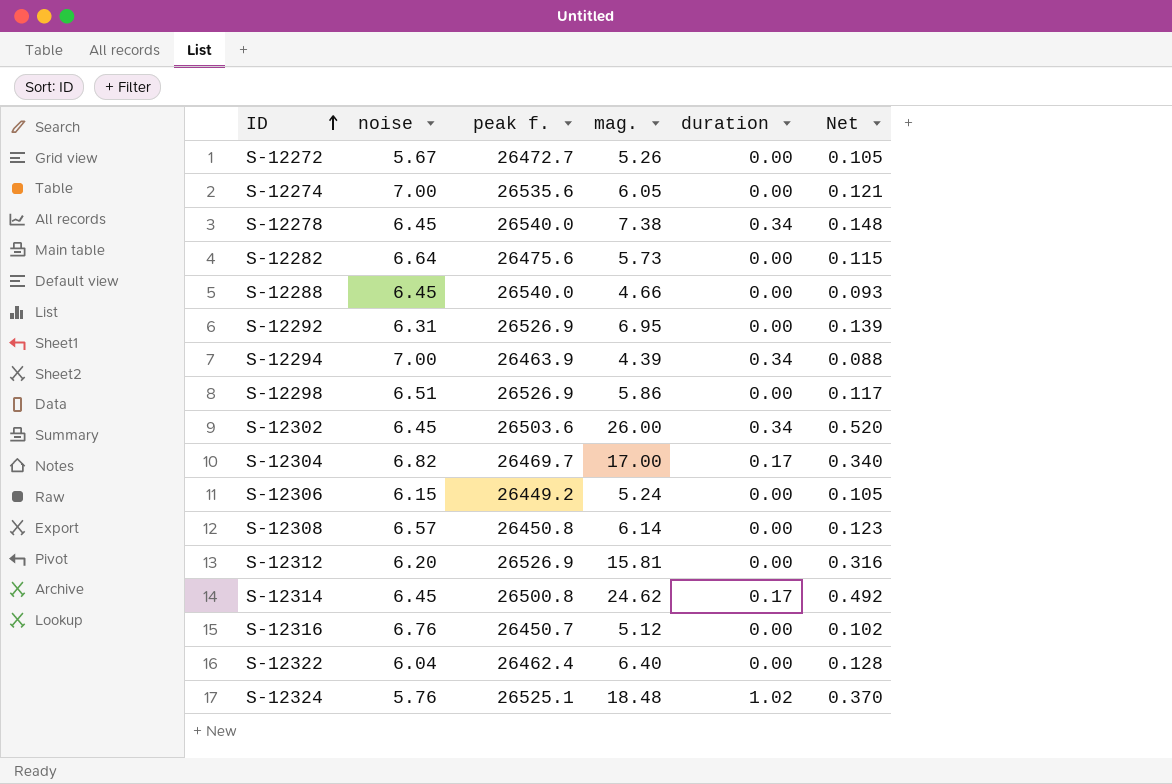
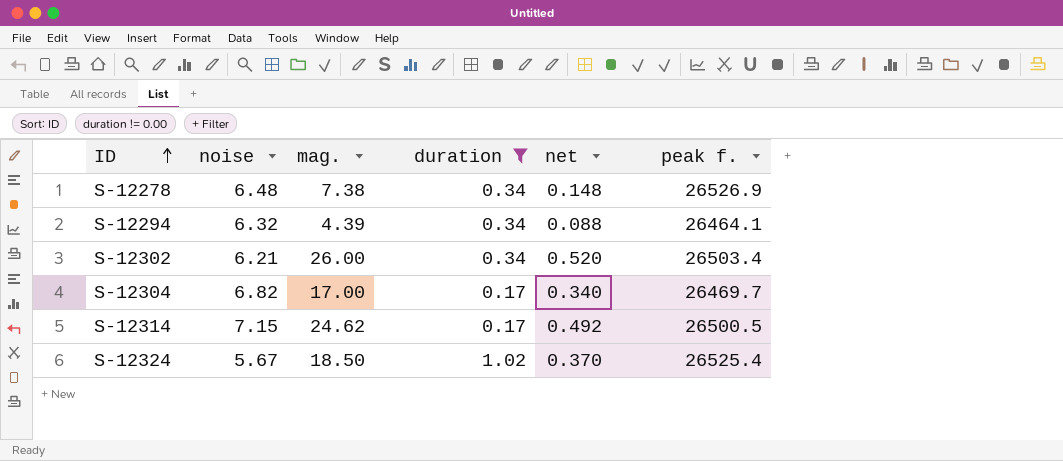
filter: none -> duration != 0.00
column name: Net -> net
column peak f. | position: 3 -> 6
S-12278 | noise: 6.45 -> 6.48
S-12278 | peak f.: 26540.0 -> 26526.9
S-12294 | noise: 7.00 -> 6.32
S-12294 | peak f.: 26463.9 -> 26464.1
S-12302 | noise: 6.45 -> 6.21
S-12302 | peak f.: 26503.6 -> 26503.4
S-12314 | noise: 6.45 -> 7.15
S-12314 | peak f.: 26500.8 -> 26500.5
S-12324 | noise: 5.76 -> 5.67
S-12324 | mag.: 18.48 -> 18.50
S-12324 | peak f.: 26525.1 -> 26525.4

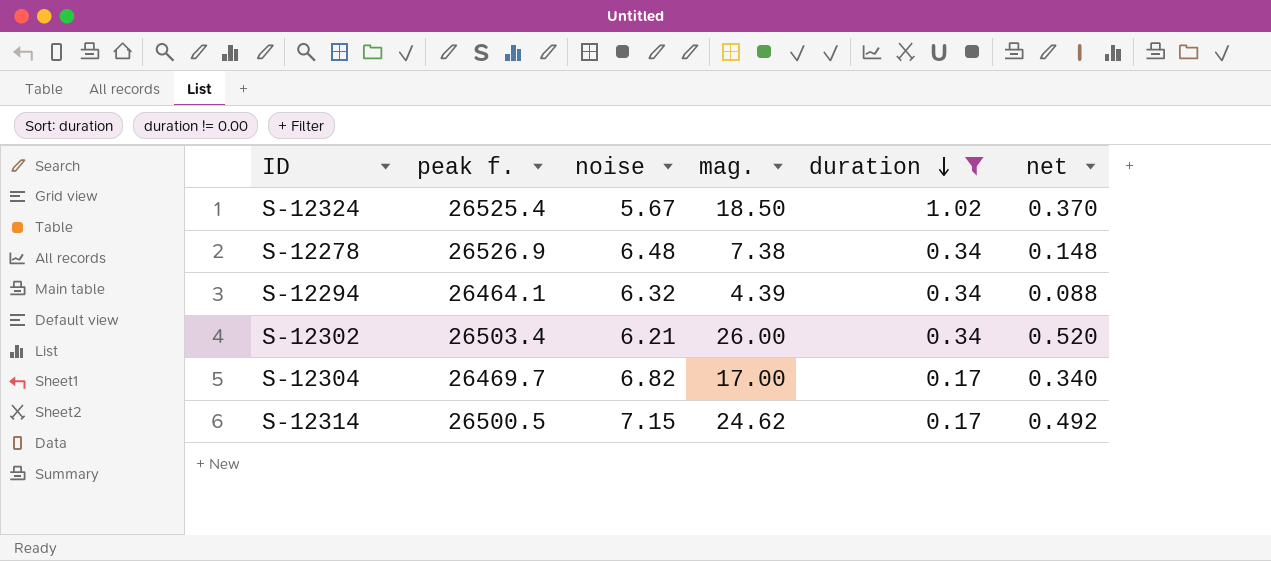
row order: ID ascending -> duration descending
column peak f. | position: 6 -> 2

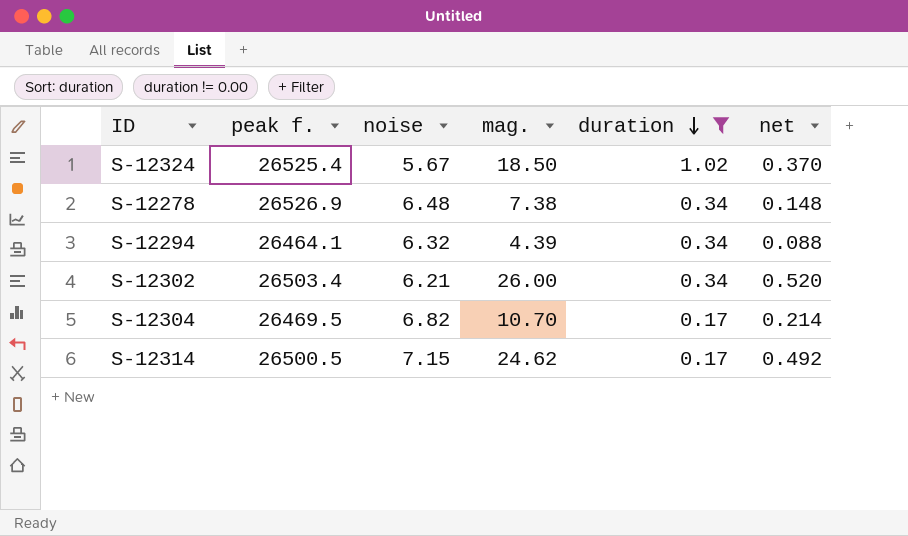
S-12304 | peak f.: 26469.7 -> 26469.5
S-12304 | mag.: 17.00 -> 10.70
S-12304 | net: 0.340 -> 0.214

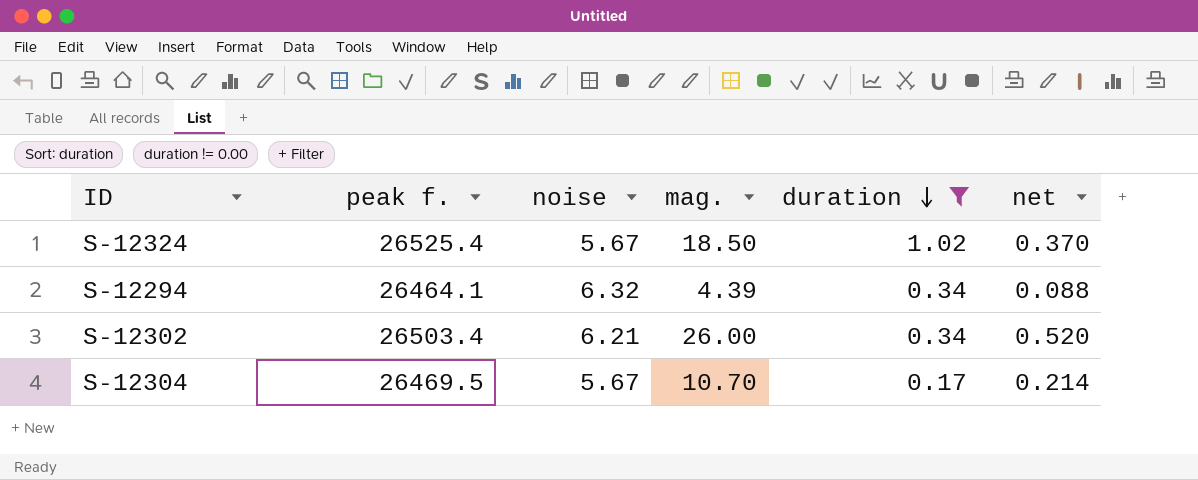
row S-12278: 26526.9 | 6.48 | 7.38 | 0.34 | 0.148 -> none
row S-12314: 26500.5 | 7.15 | 24.62 | 0.17 | 0.492 -> none
S-12304 | noise: 6.82 -> 5.67

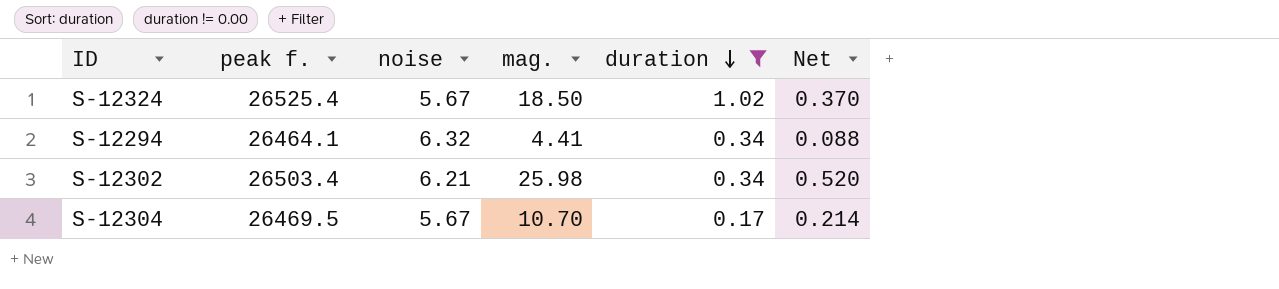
column name: net -> Net
S-12294 | mag.: 4.39 -> 4.41
S-12302 | mag.: 26.00 -> 25.98

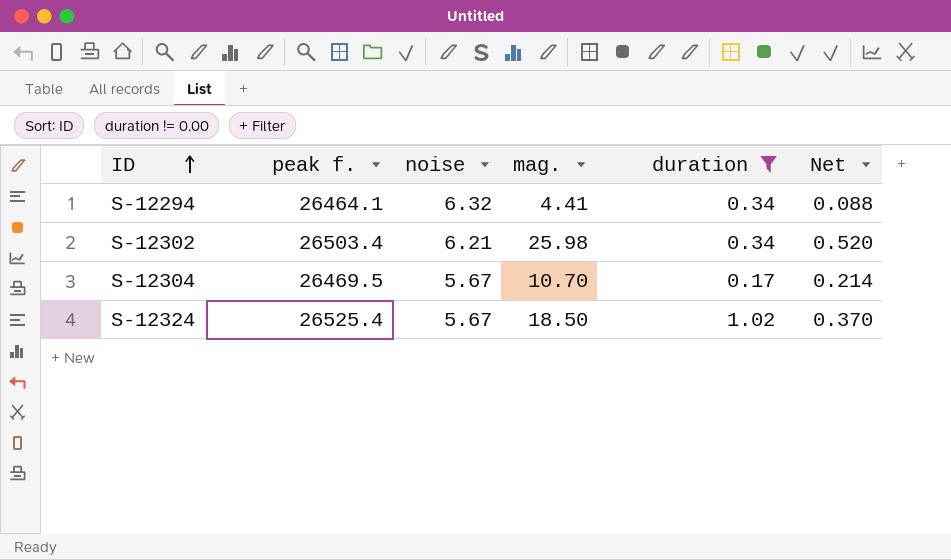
row order: duration descending -> ID ascending

